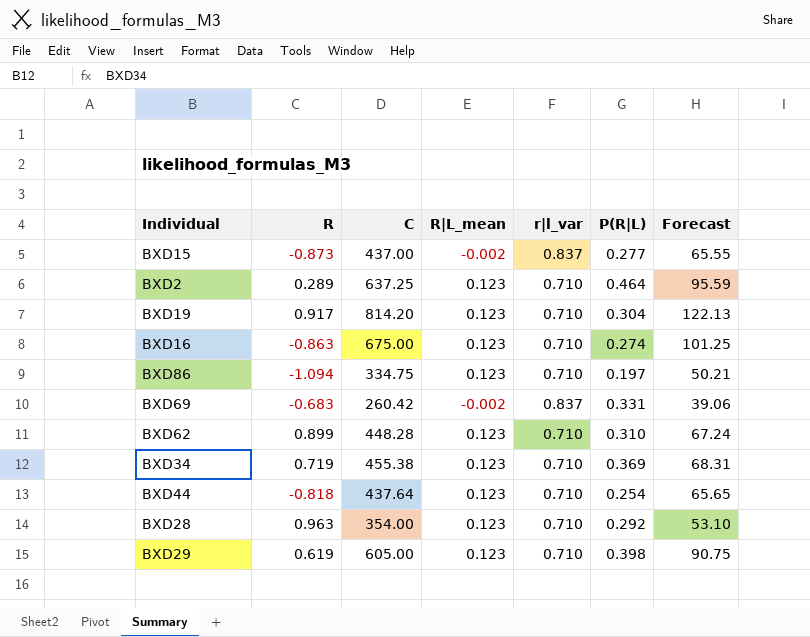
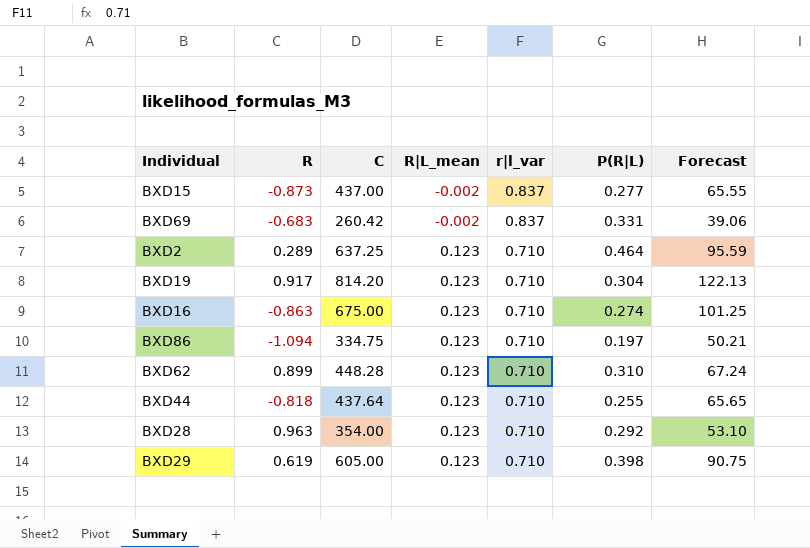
row order: none -> R|L_mean ascending
row BXD34: 0.719 | 455.38 | 0.123 | 0.710 | 0.369 | 68.31 -> none
BXD44 | P(R|L): 0.254 -> 0.255

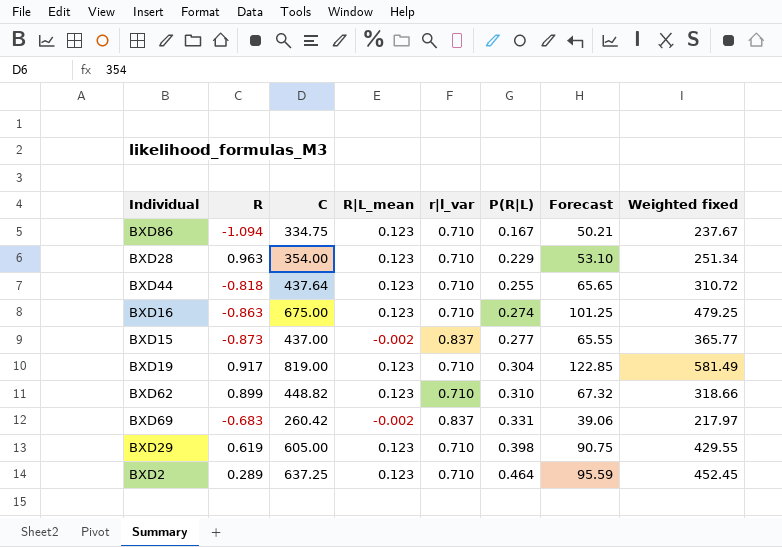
row order: R|L_mean ascending -> P(R|L) ascending
column Weighted fixed | formula: none -> [C] * [r|l_var]
BXD86 | P(R|L): 0.197 -> 0.167
BXD28 | P(R|L): 0.292 -> 0.229
BXD19 | C: 814.20 -> 819.00
BXD19 | Forecast: 122.13 -> 122.85
BXD62 | C: 448.28 -> 448.82
BXD62 | Forecast: 67.24 -> 67.32

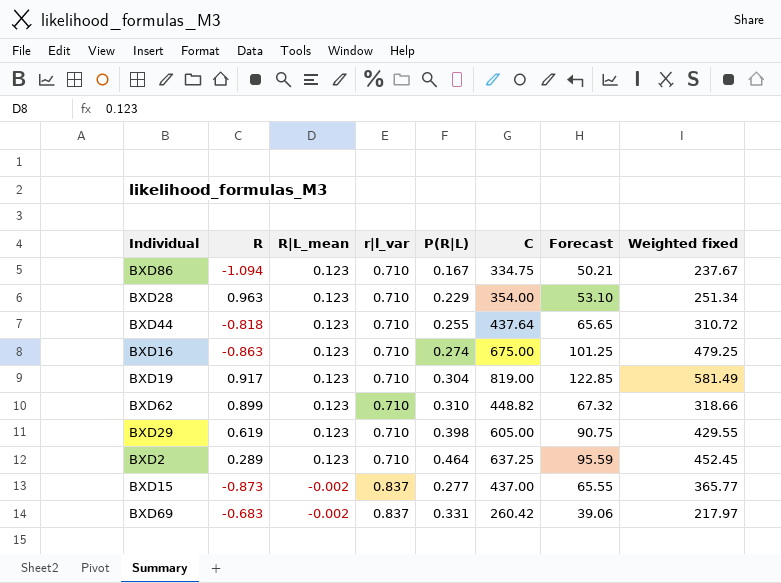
row order: P(R|L) ascending -> R|L_mean descending
column C | position: 3 -> 6

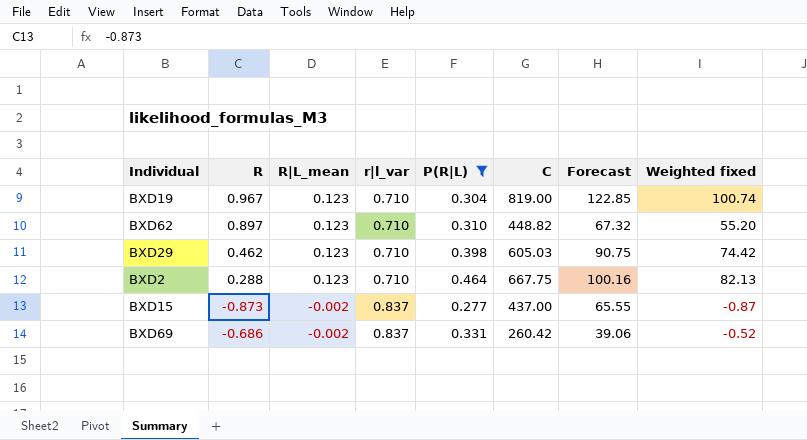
filter: none -> P(R|L) >= 0.277
column Weighted fixed | formula: [r|l_var] * [C] -> [R|L_mean] * [C]
BXD19 | R: 0.917 -> 0.967
BXD62 | R: 0.899 -> 0.897
BXD29 | R: 0.619 -> 0.462
BXD29 | C: 605.00 -> 605.03
BXD2 | R: 0.289 -> 0.288
BXD2 | C: 637.25 -> 667.75
BXD2 | Forecast: 95.59 -> 100.16
BXD69 | R: -0.683 -> -0.686

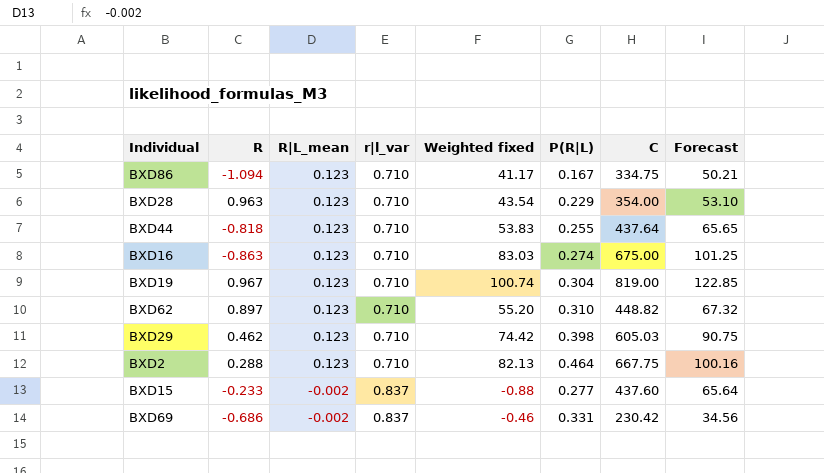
filter: P(R|L) >= 0.277 -> none
column Weighted fixed | position: 8 -> 5
BXD15 | R: -0.873 -> -0.233
BXD15 | Weighted fixed: -0.87 -> -0.88
BXD15 | C: 437.00 -> 437.60
BXD15 | Forecast: 65.55 -> 65.64
BXD69 | Weighted fixed: -0.52 -> -0.46
BXD69 | C: 260.42 -> 230.42
BXD69 | Forecast: 39.06 -> 34.56

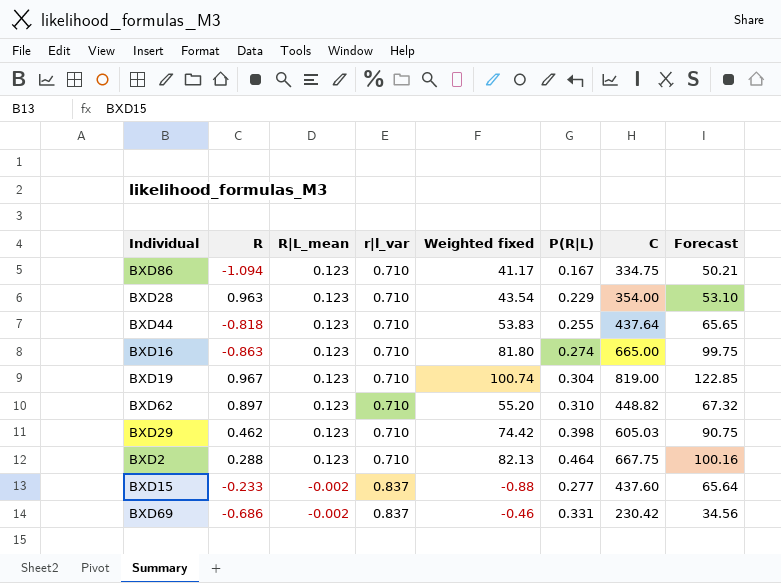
BXD16 | Weighted fixed: 83.03 -> 81.80
BXD16 | C: 675.00 -> 665.00
BXD16 | Forecast: 101.25 -> 99.75

